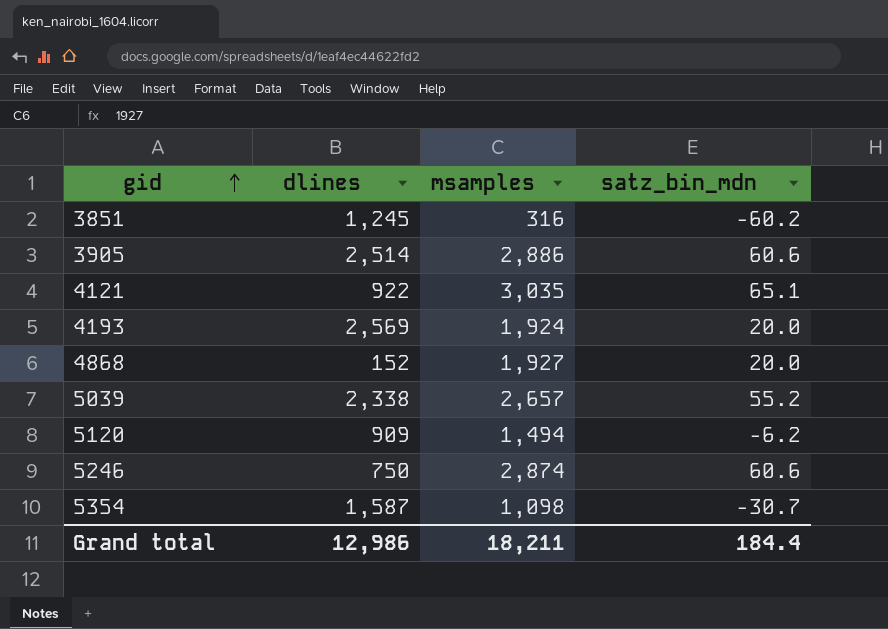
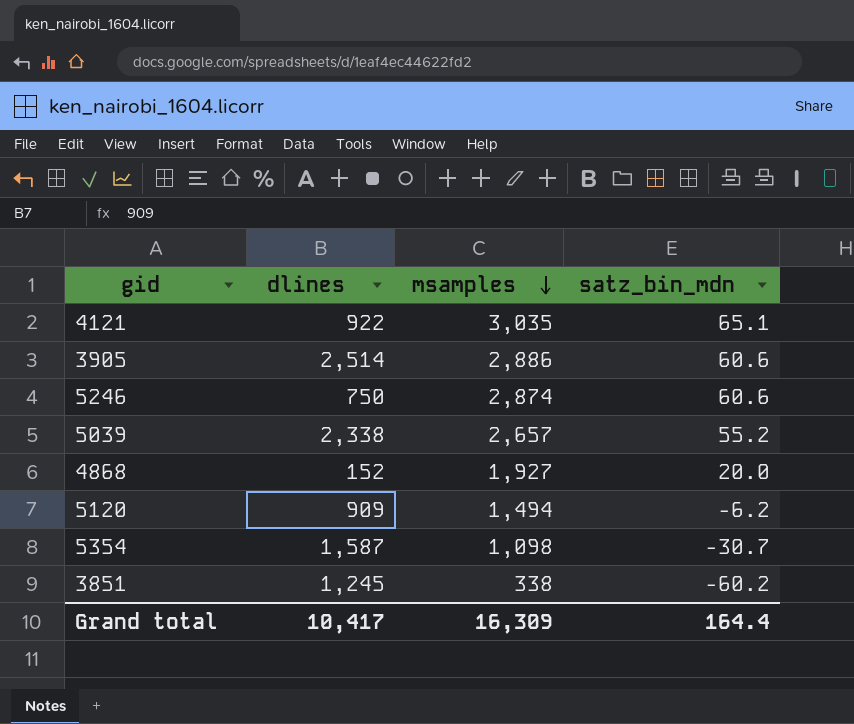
row order: gid ascending -> msamples descending
row 4193: 2,569 | 1,924 | 20.0 -> none
3851 | msamples: 316 -> 338
Grand total | dlines: 12,986 -> 10,417
Grand total | msamples: 18,211 -> 16,309
Grand total | satz_bin_mdn: 184.4 -> 164.4

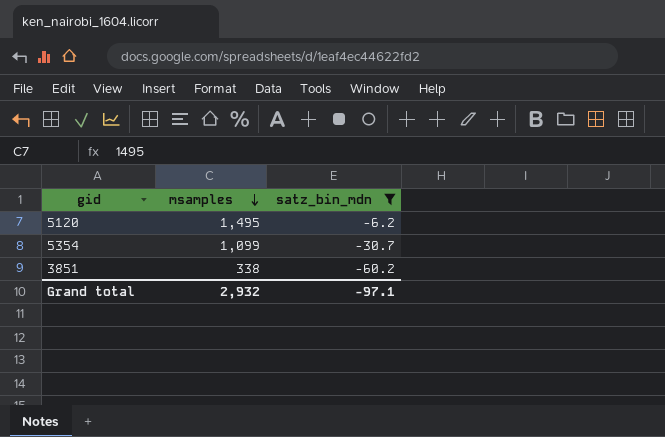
filter: none -> satz_bin_mdn <= -6.2
column dlines | position: 2 -> none
5120 | msamples: 1,494 -> 1,495
5354 | msamples: 1,098 -> 1,099
Grand total | msamples: 16,309 -> 2,932
Grand total | satz_bin_mdn: 164.4 -> -97.1

